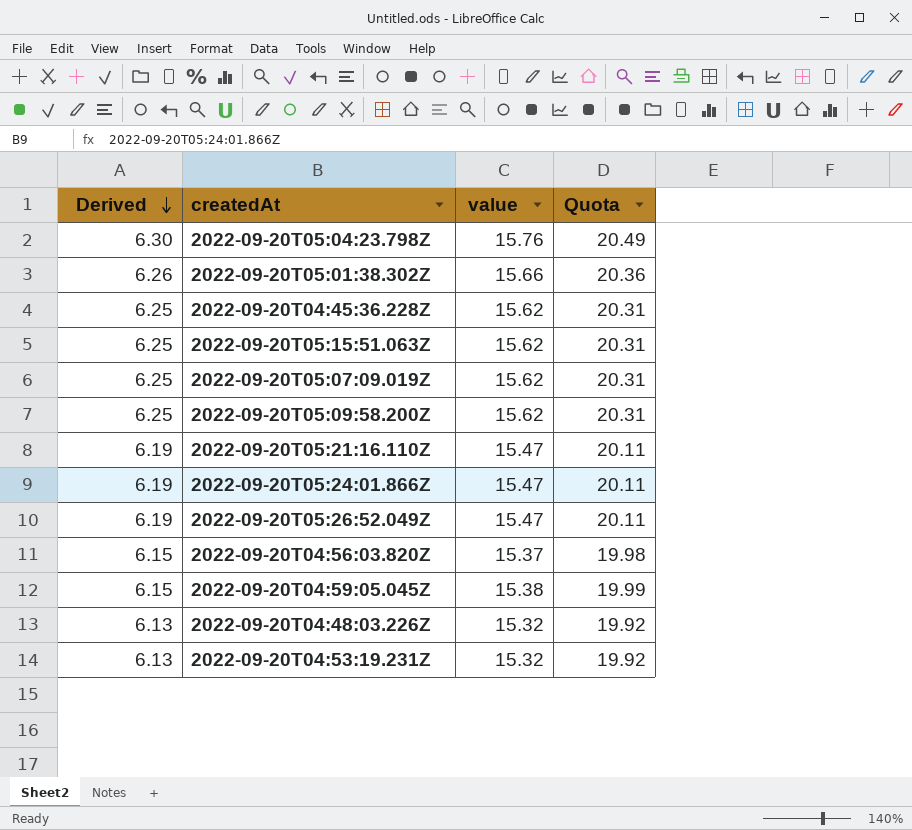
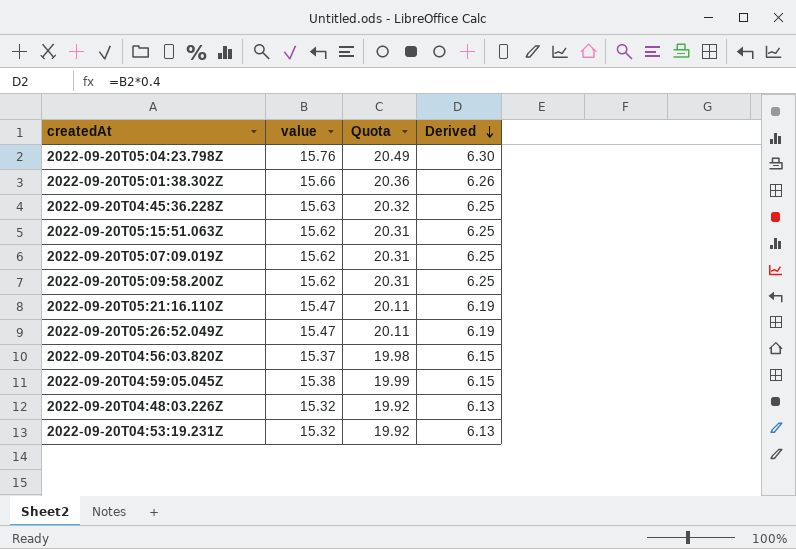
column Derived | position: 1 -> 4
row 2022-09-20T05:24:01.866Z: 6.19 | 15.47 | 20.11 -> none
2022-09-20T04:45:36.228Z | value: 15.62 -> 15.63
2022-09-20T04:45:36.228Z | Quota: 20.31 -> 20.32

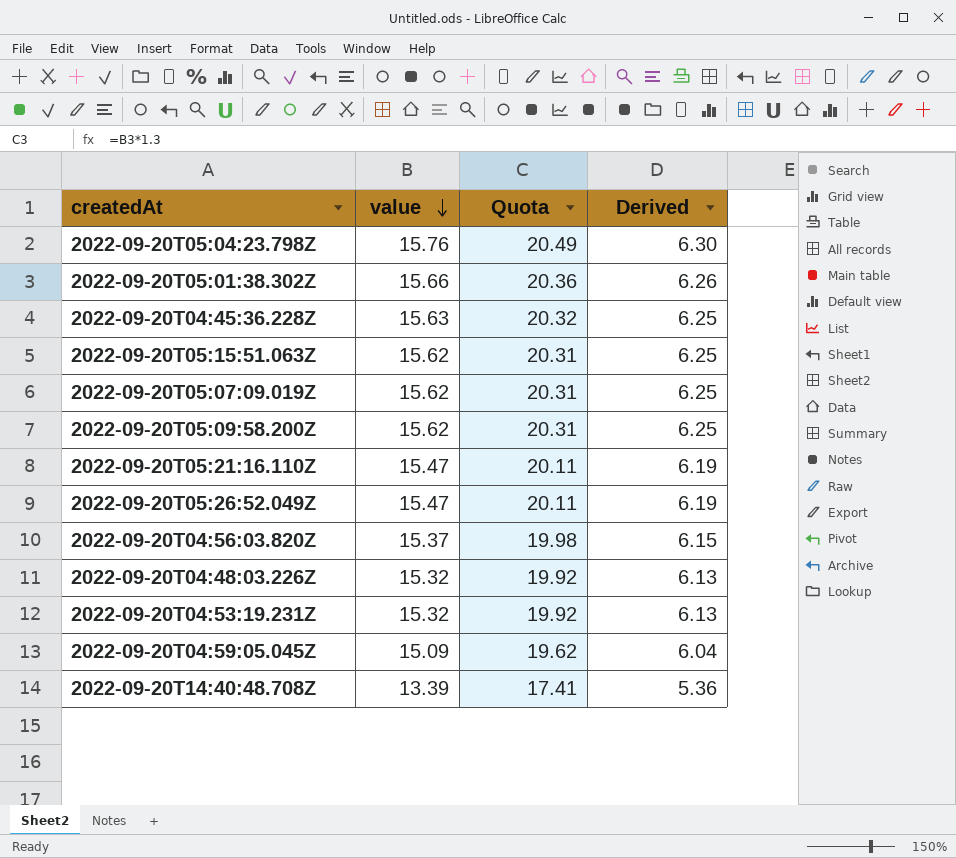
row order: Derived descending -> value descending
2022-09-20T04:59:05.045Z | value: 15.38 -> 15.09
2022-09-20T04:59:05.045Z | Quota: 19.99 -> 19.62
2022-09-20T04:59:05.045Z | Derived: 6.15 -> 6.04
row 2022-09-20T14:40:48.708Z: none -> 13.39 | 17.41 | 5.36

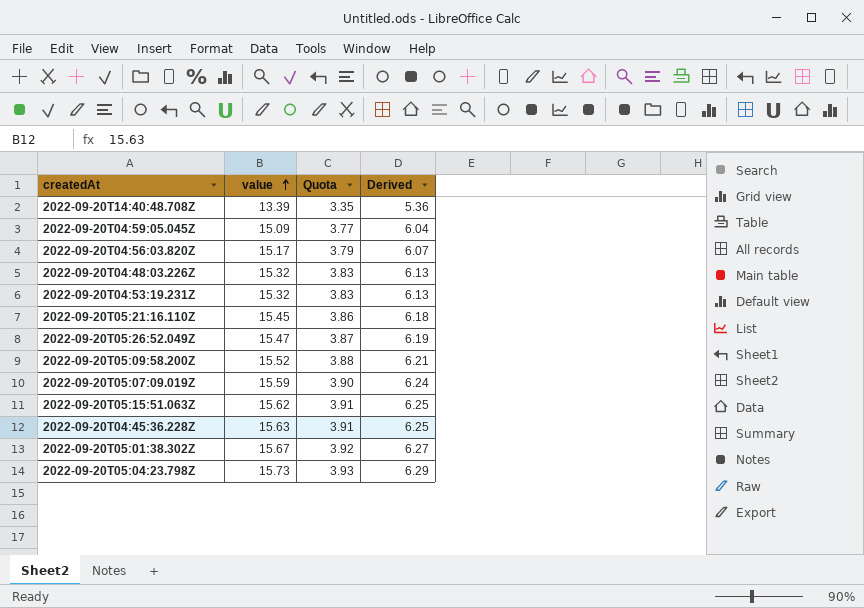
row order: value descending -> value ascending
column Quota | formula: [value] * 1.3 -> [value] * 0.25
2022-09-20T04:56:03.820Z | value: 15.37 -> 15.17
2022-09-20T04:56:03.820Z | Derived: 6.15 -> 6.07
2022-09-20T05:21:16.110Z | value: 15.47 -> 15.45
2022-09-20T05:21:16.110Z | Derived: 6.19 -> 6.18
2022-09-20T05:09:58.200Z | value: 15.62 -> 15.52
2022-09-20T05:09:58.200Z | Derived: 6.25 -> 6.21
2022-09-20T05:07:09.019Z | value: 15.62 -> 15.59
2022-09-20T05:07:09.019Z | Derived: 6.25 -> 6.24
2022-09-20T05:01:38.302Z | value: 15.66 -> 15.67
2022-09-20T05:01:38.302Z | Derived: 6.26 -> 6.27
2022-09-20T05:04:23.798Z | value: 15.76 -> 15.73
2022-09-20T05:04:23.798Z | Derived: 6.30 -> 6.29

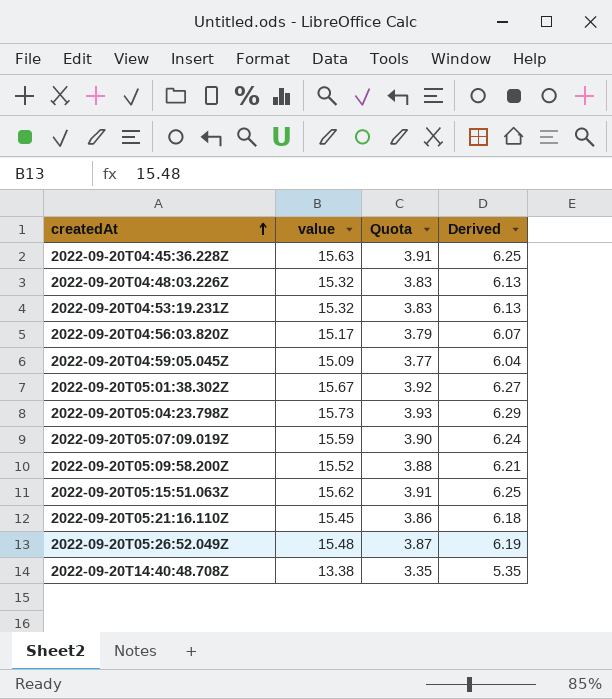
row order: value ascending -> createdAt ascending
2022-09-20T05:26:52.049Z | value: 15.47 -> 15.48
2022-09-20T14:40:48.708Z | value: 13.39 -> 13.38
2022-09-20T14:40:48.708Z | Derived: 5.36 -> 5.35

